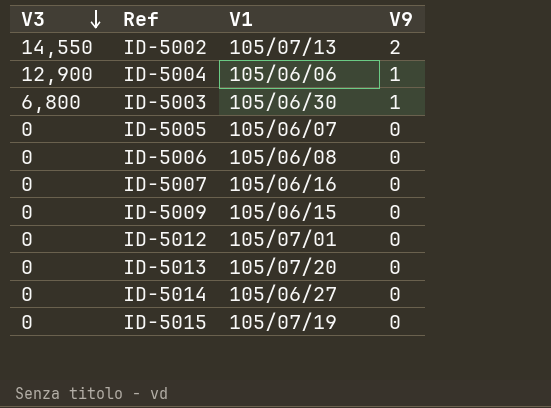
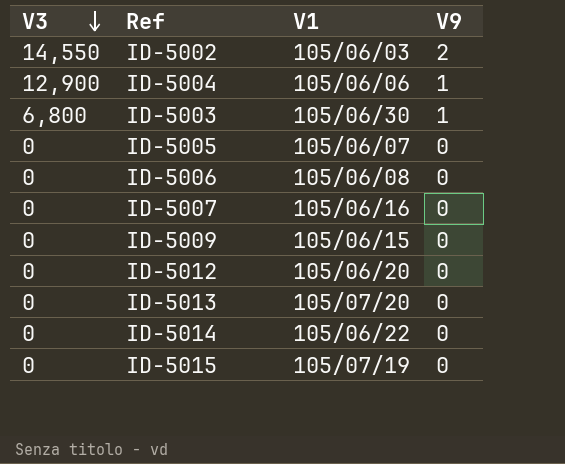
ID-5002 | V1: 105/07/13 -> 105/06/03
ID-5012 | V1: 105/07/01 -> 105/06/20
ID-5014 | V1: 105/06/27 -> 105/06/22

